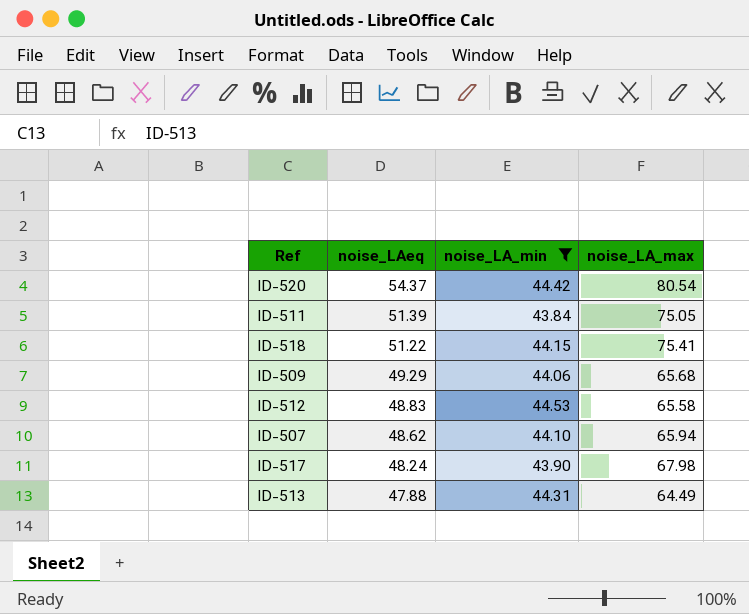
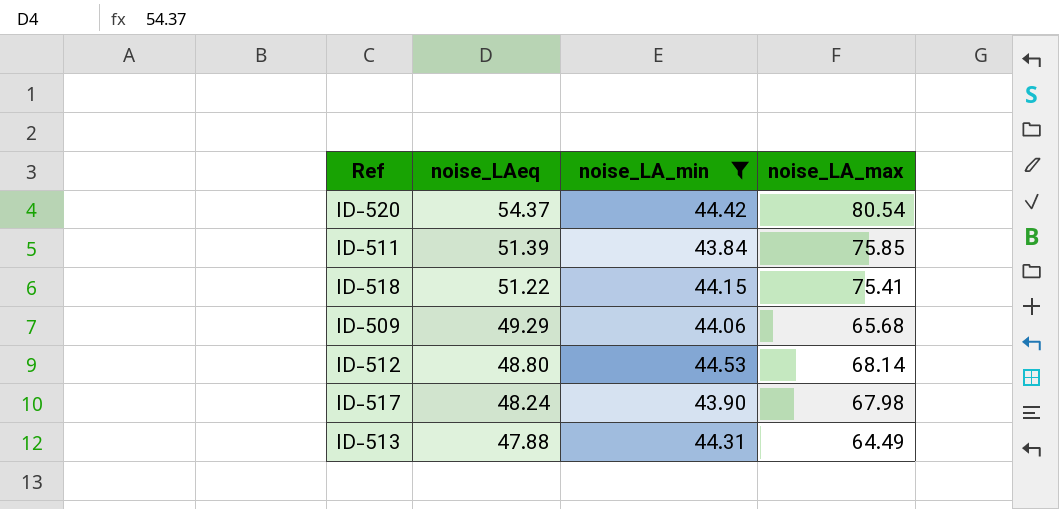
row ID-507: 48.62 | 44.10 | 65.94 -> none
ID-511 | noise_LA_max: 75.05 -> 75.85
ID-512 | noise_LAeq: 48.83 -> 48.80
ID-512 | noise_LA_max: 65.58 -> 68.14

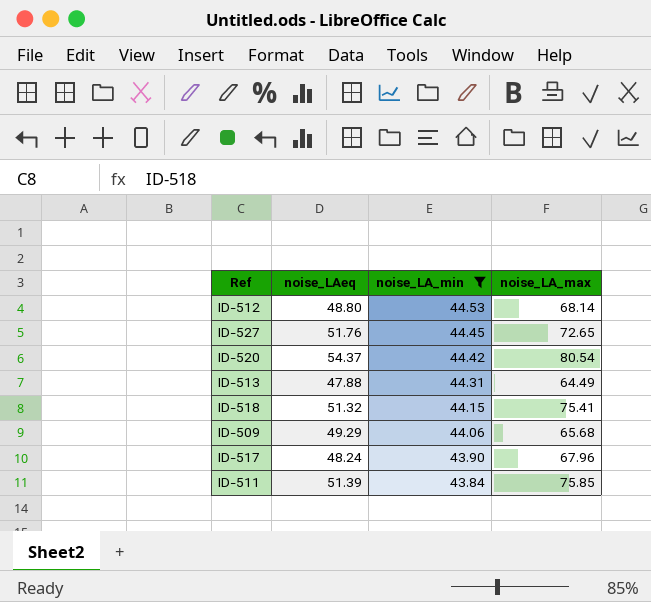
row order: noise_LAeq descending -> noise_LA_min descending
row ID-527: none -> 51.76 | 44.45 | 72.65
ID-518 | noise_LAeq: 51.22 -> 51.32
ID-517 | noise_LA_max: 67.98 -> 67.96

